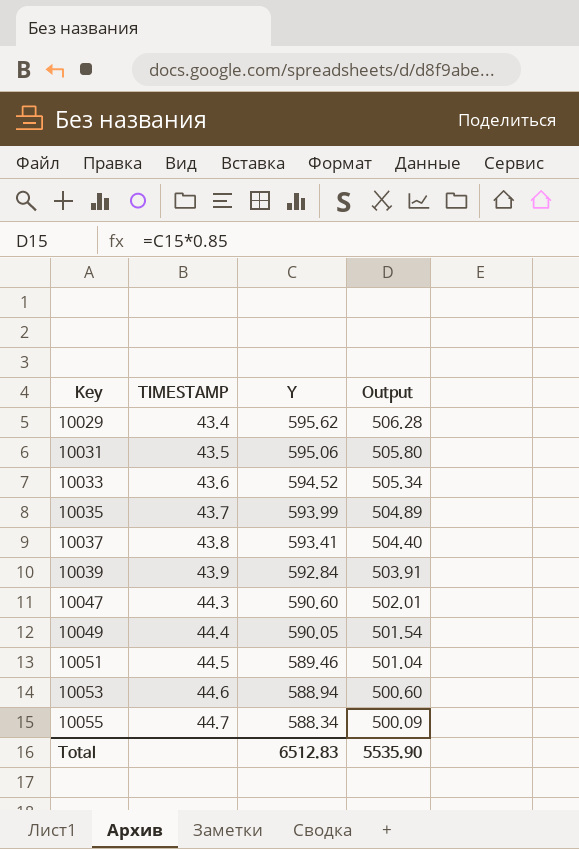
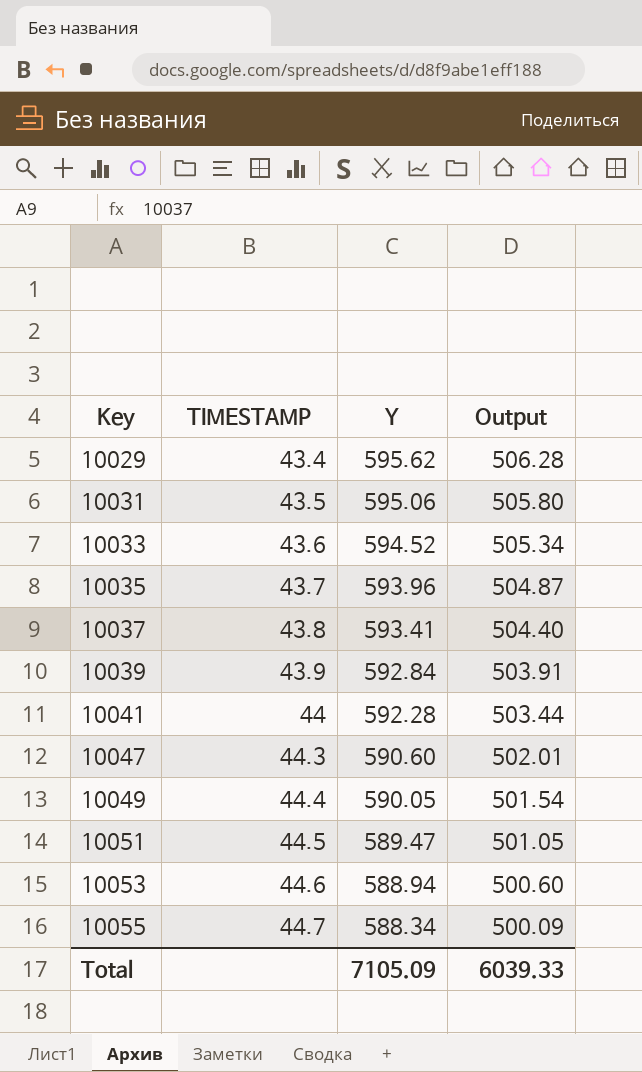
10035 | Y: 593.99 -> 593.96
10035 | Output: 504.89 -> 504.87
row 10041: none -> 44 | 592.28 | 503.44
10051 | Y: 589.46 -> 589.47
10051 | Output: 501.04 -> 501.05
Total | Y: 6512.83 -> 7105.09
Total | Output: 5535.90 -> 6039.33

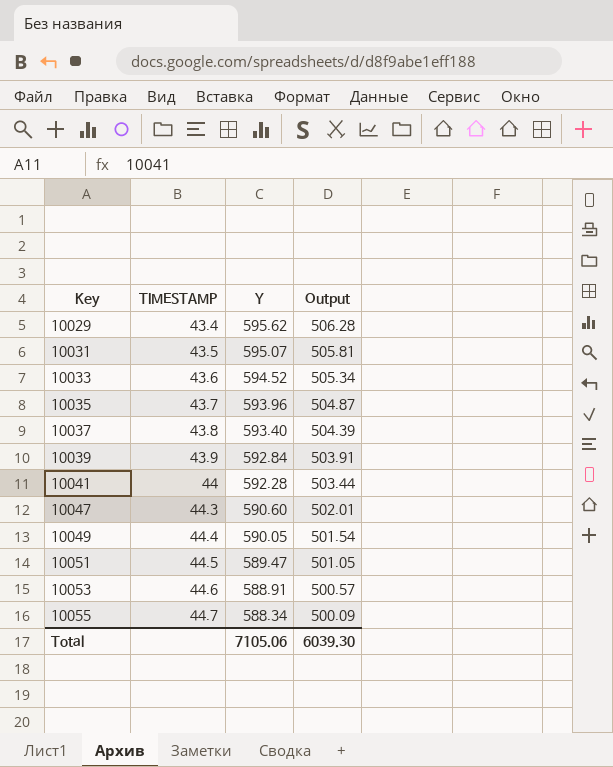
10031 | Y: 595.06 -> 595.07
10031 | Output: 505.80 -> 505.81
10037 | Y: 593.41 -> 593.40
10037 | Output: 504.40 -> 504.39
10053 | Y: 588.94 -> 588.91
10053 | Output: 500.60 -> 500.57
Total | Y: 7105.09 -> 7105.06
Total | Output: 6039.33 -> 6039.30

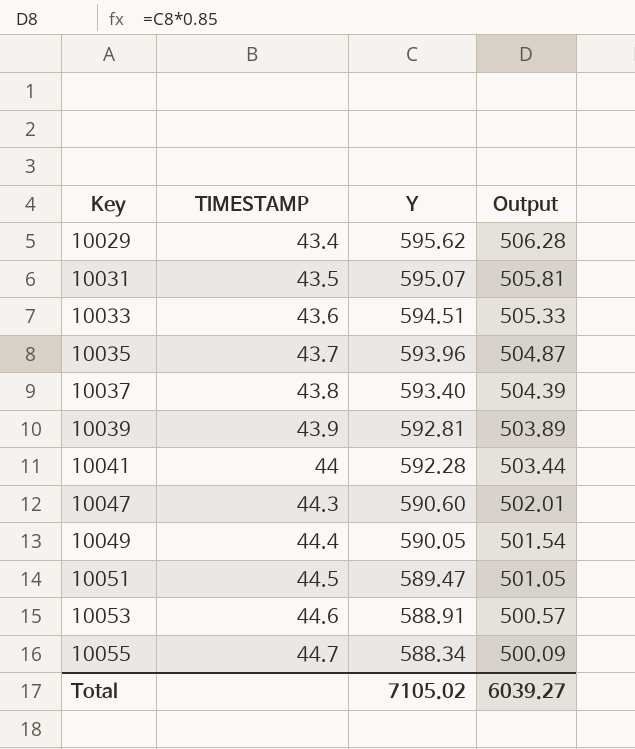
10033 | Y: 594.52 -> 594.51
10033 | Output: 505.34 -> 505.33
10039 | Y: 592.84 -> 592.81
10039 | Output: 503.91 -> 503.89
Total | Y: 7105.06 -> 7105.02
Total | Output: 6039.30 -> 6039.27

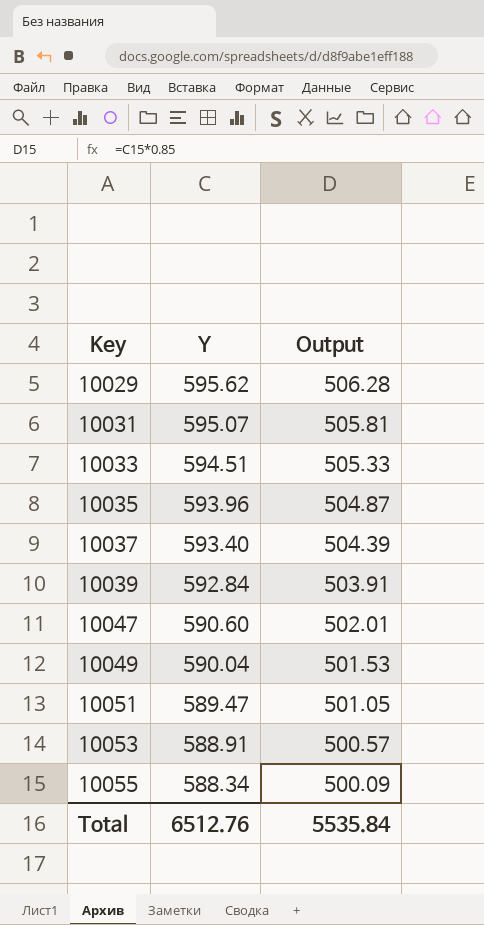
column TIMESTAMP | position: 2 -> none
row 10041: 44 | 592.28 | 503.44 -> none
10039 | Y: 592.81 -> 592.84
10039 | Output: 503.89 -> 503.91
10049 | Y: 590.05 -> 590.04
10049 | Output: 501.54 -> 501.53
Total | Y: 7105.02 -> 6512.76
Total | Output: 6039.27 -> 5535.84

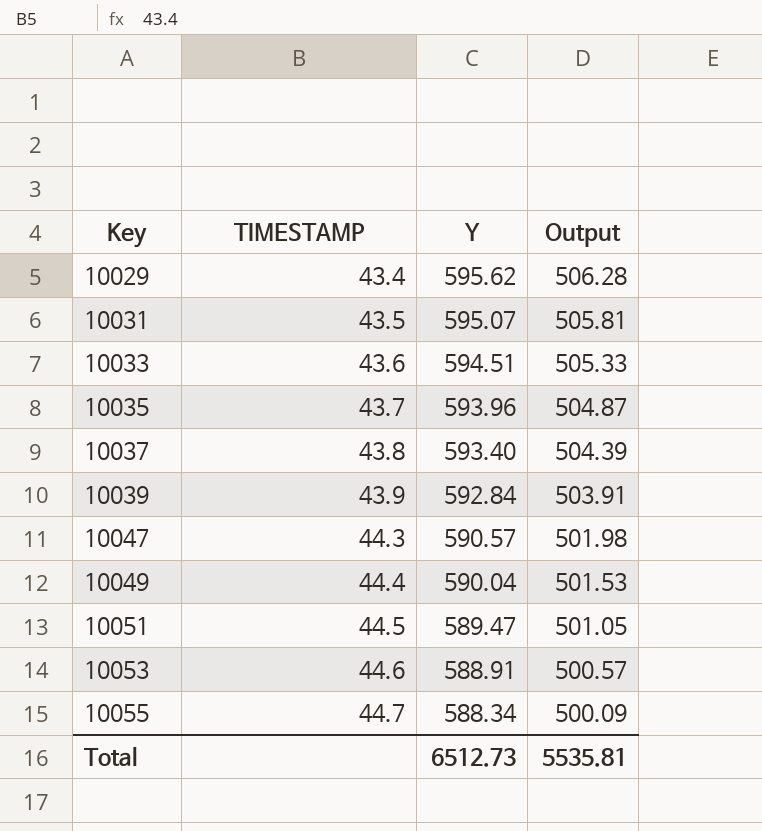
column TIMESTAMP | position: none -> 2
10047 | Y: 590.60 -> 590.57
10047 | Output: 502.01 -> 501.98
Total | Y: 6512.76 -> 6512.73
Total | Output: 5535.84 -> 5535.81

